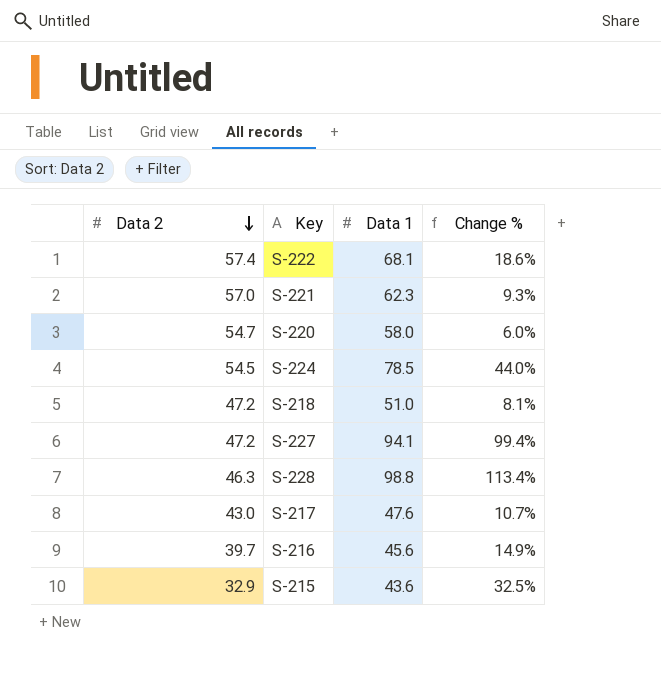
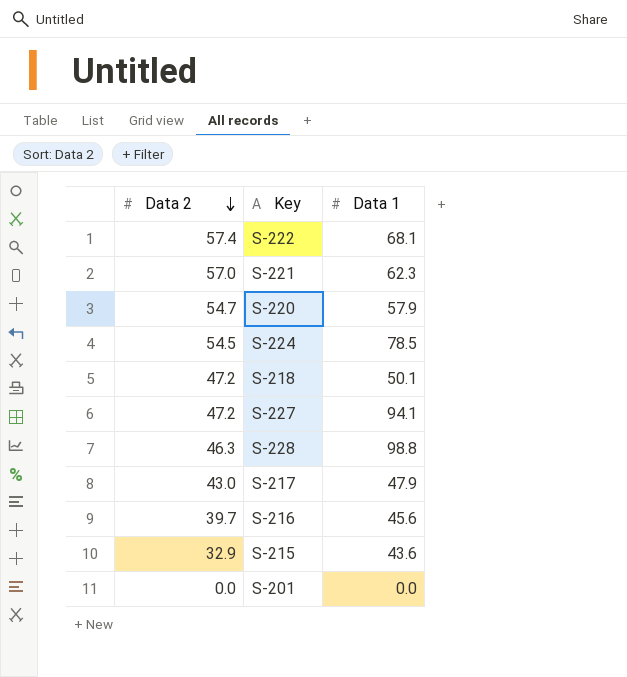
column Change % | formula: ([Data 1] - [Data 2]) / [Data 2] -> none
S-220 | Data 1: 58.0 -> 57.9
S-218 | Data 1: 51.0 -> 50.1
S-217 | Data 1: 47.6 -> 47.9
row S-201: none -> 0.0 | 0.0

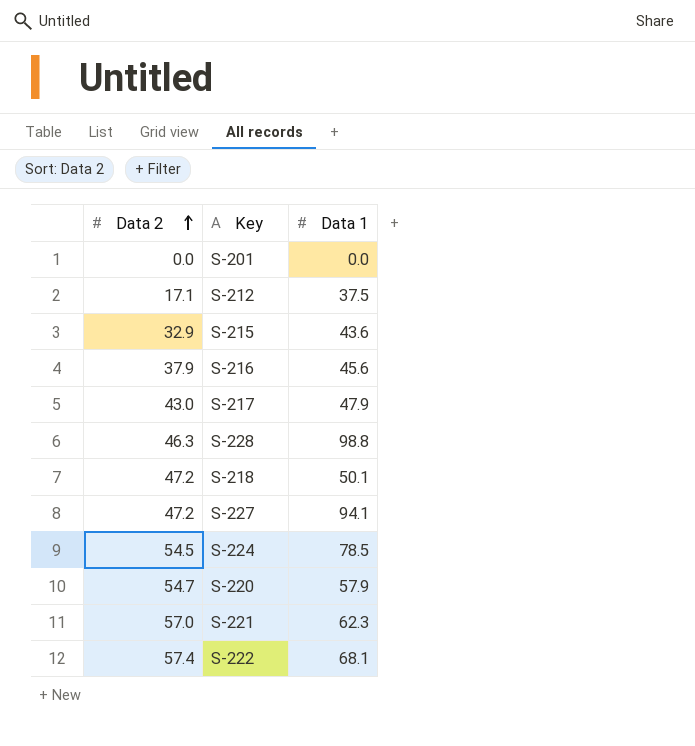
row order: Data 2 descending -> Data 2 ascending
row S-212: none -> 17.1 | 37.5
S-216 | Data 2: 39.7 -> 37.9

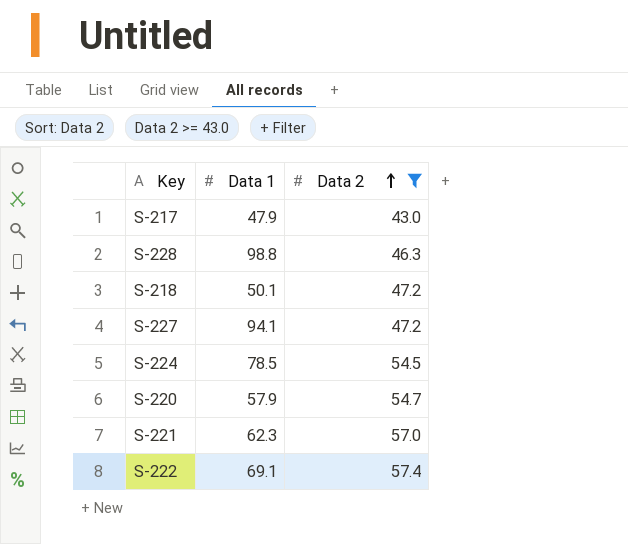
filter: none -> Data 2 >= 43.0
column Data 2 | position: 1 -> 3
S-222 | Data 1: 68.1 -> 69.1

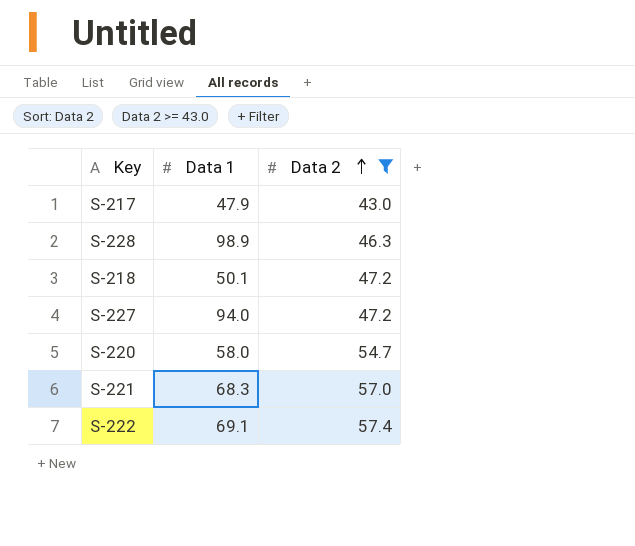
row S-224: 78.5 | 54.5 -> none
S-228 | Data 1: 98.8 -> 98.9
S-227 | Data 1: 94.1 -> 94.0
S-220 | Data 1: 57.9 -> 58.0
S-221 | Data 1: 62.3 -> 68.3

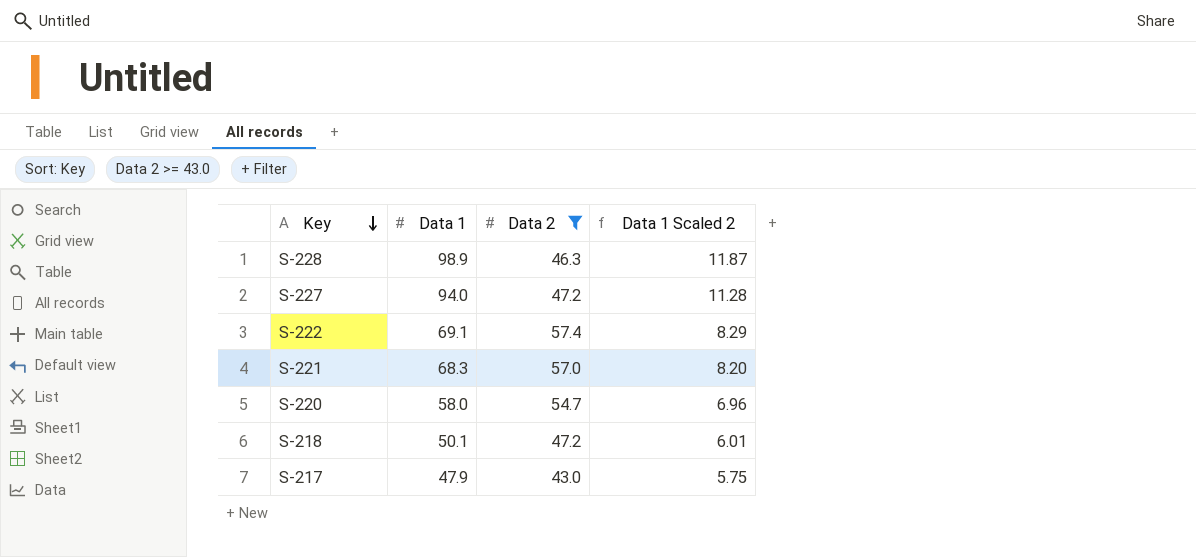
row order: Data 2 ascending -> Key descending
column Data 1 Scaled 2 | formula: none -> [Data 1] * 0.12

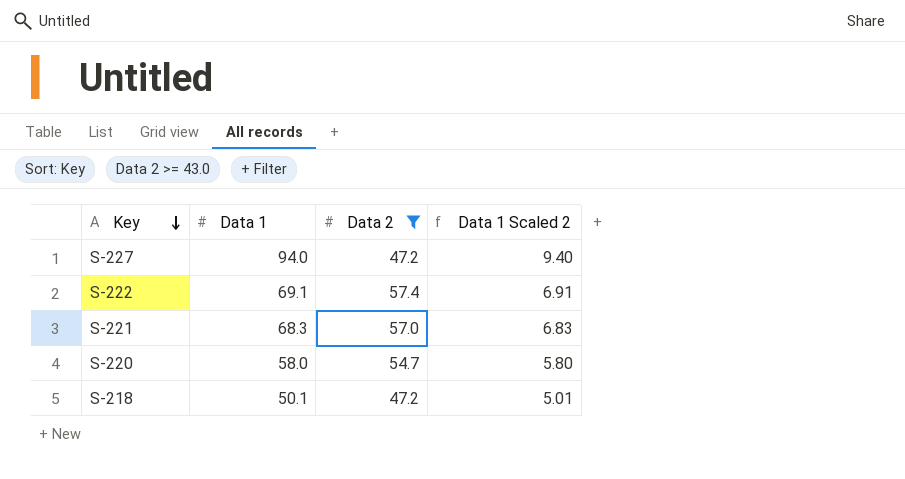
column Data 1 Scaled 2 | formula: [Data 1] * 0.12 -> [Data 1] * 0.1
row S-228: 98.9 | 46.3 | 11.87 -> none
row S-217: 47.9 | 43.0 | 5.75 -> none

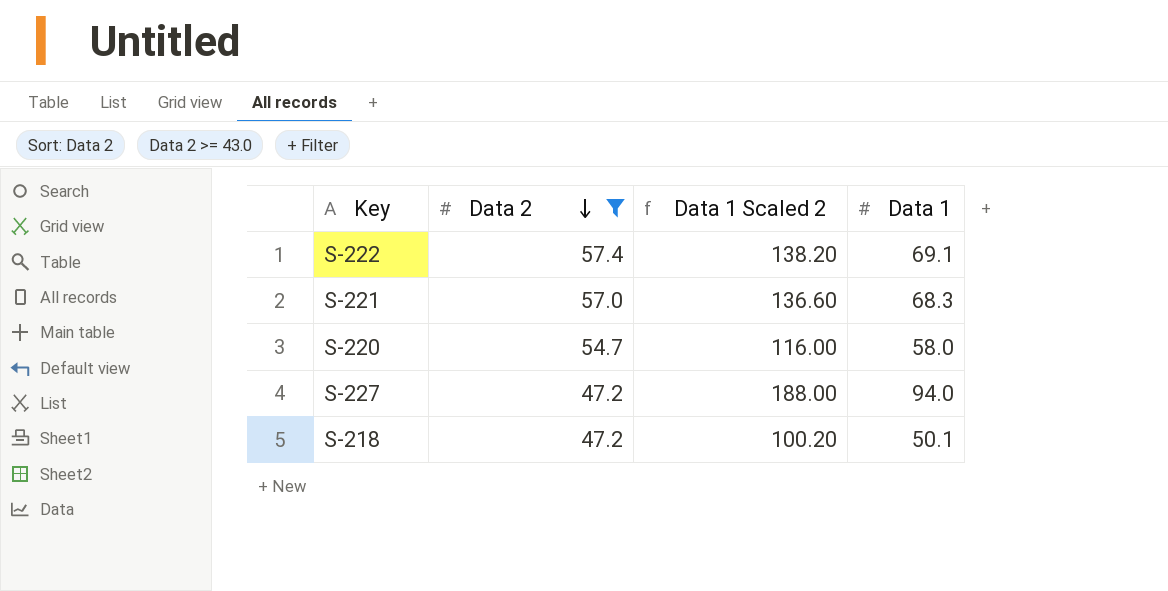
row order: Key descending -> Data 2 descending
column Data 1 Scaled 2 | formula: [Data 1] * 0.1 -> [Data 1] * 2
column Data 1 | position: 2 -> 4

